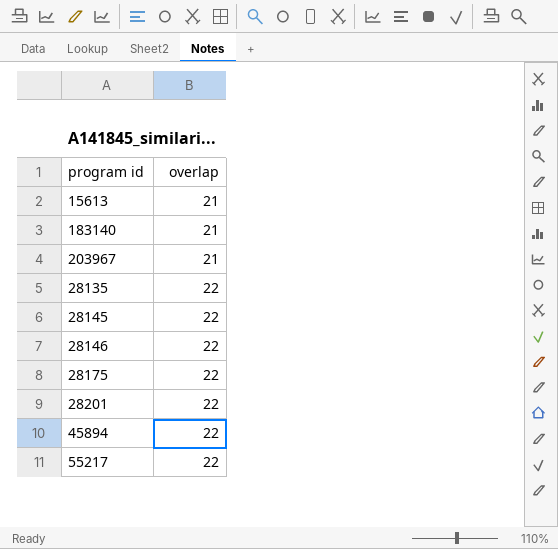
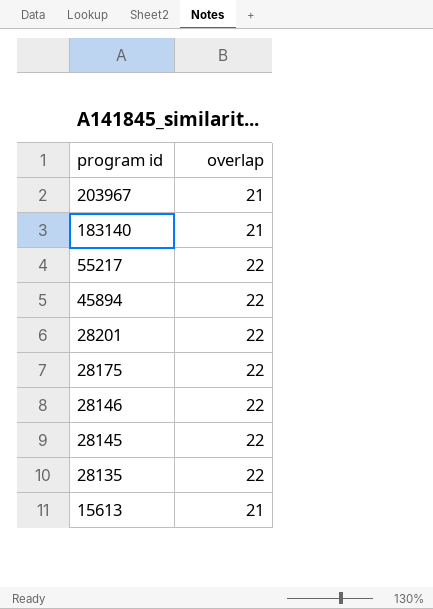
row order: overlap ascending -> program id descending

